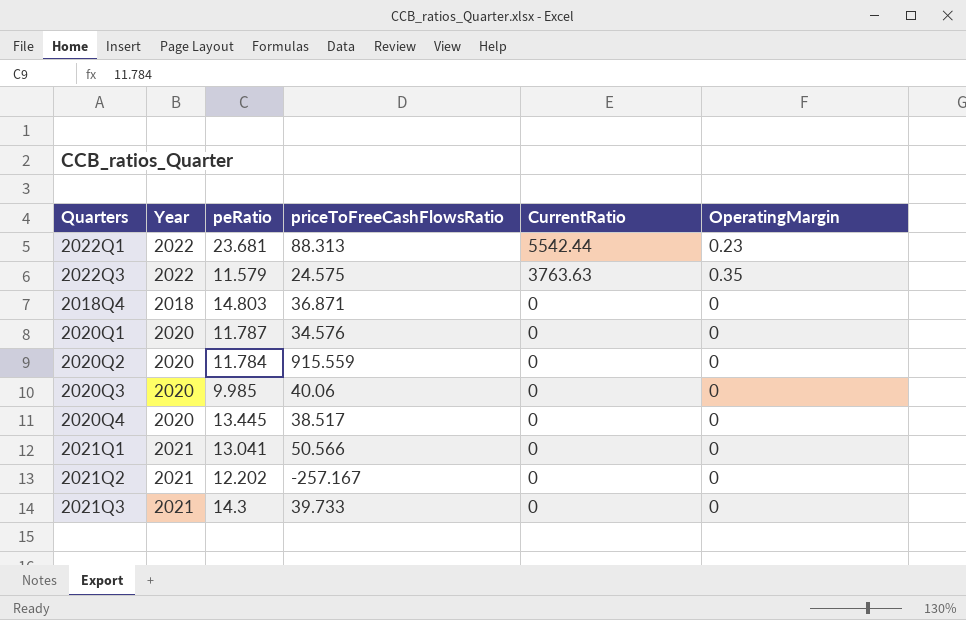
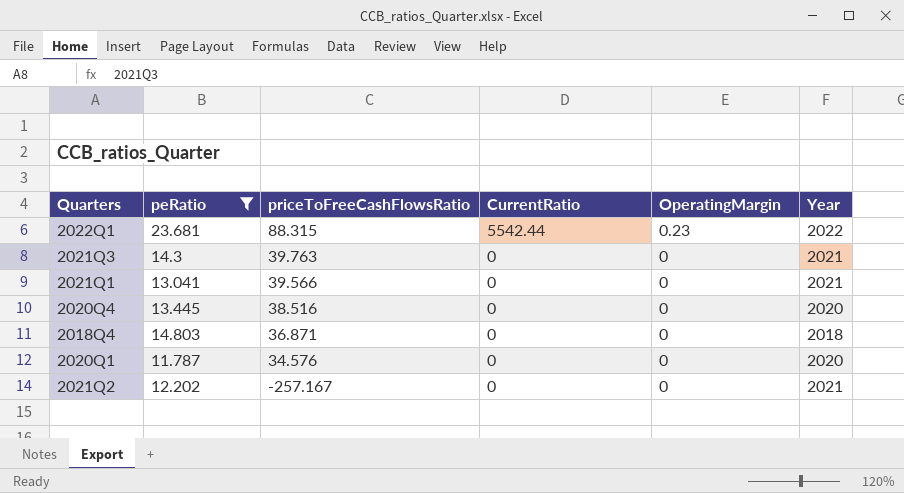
filter: none -> peRatio >= 11.787
row order: CurrentRatio descending -> priceToFreeCashFlowsRatio descending
column Year | position: 2 -> 6
2022Q1 | priceToFreeCashFlowsRatio: 88.313 -> 88.315
2021Q3 | priceToFreeCashFlowsRatio: 39.733 -> 39.763
2021Q1 | priceToFreeCashFlowsRatio: 50.566 -> 39.566
2020Q4 | priceToFreeCashFlowsRatio: 38.517 -> 38.516

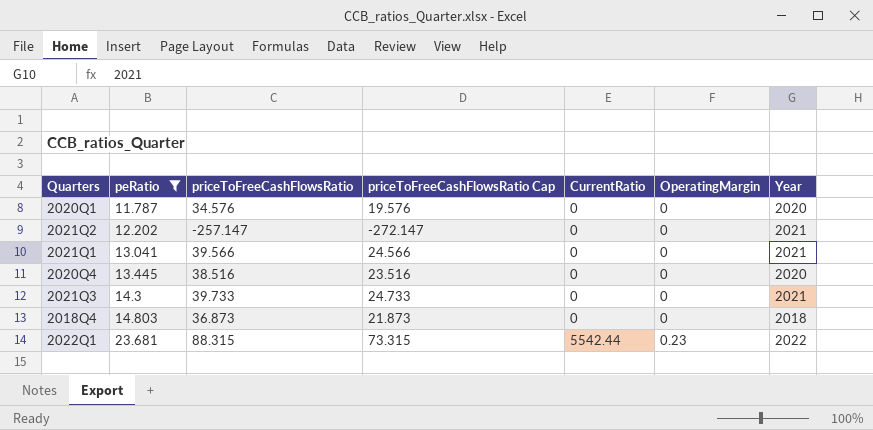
row order: priceToFreeCashFlowsRatio descending -> peRatio ascending
column priceToFreeCashFlowsRatio Cap | formula: none -> [priceToFreeCashFlowsRatio] - 15
2021Q2 | priceToFreeCashFlowsRatio: -257.167 -> -257.147
2021Q3 | priceToFreeCashFlowsRatio: 39.763 -> 39.733
2018Q4 | priceToFreeCashFlowsRatio: 36.871 -> 36.873

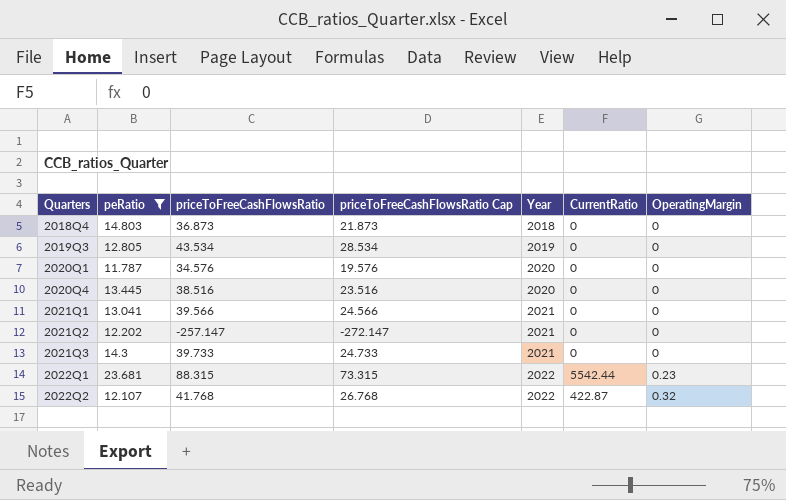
row order: peRatio ascending -> Quarters ascending
column Year | position: 7 -> 5
row 2019Q3: none -> 12.805 | 43.534 | 28.534 | 2019 | 0 | 0
row 2022Q2: none -> 12.107 | 41.768 | 26.768 | 2022 | 422.87 | 0.32

